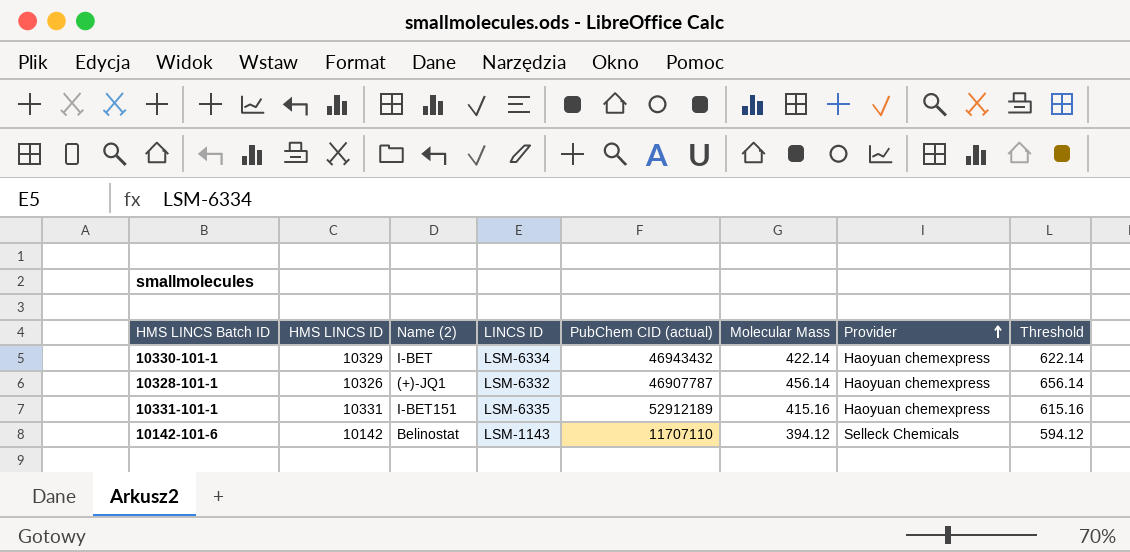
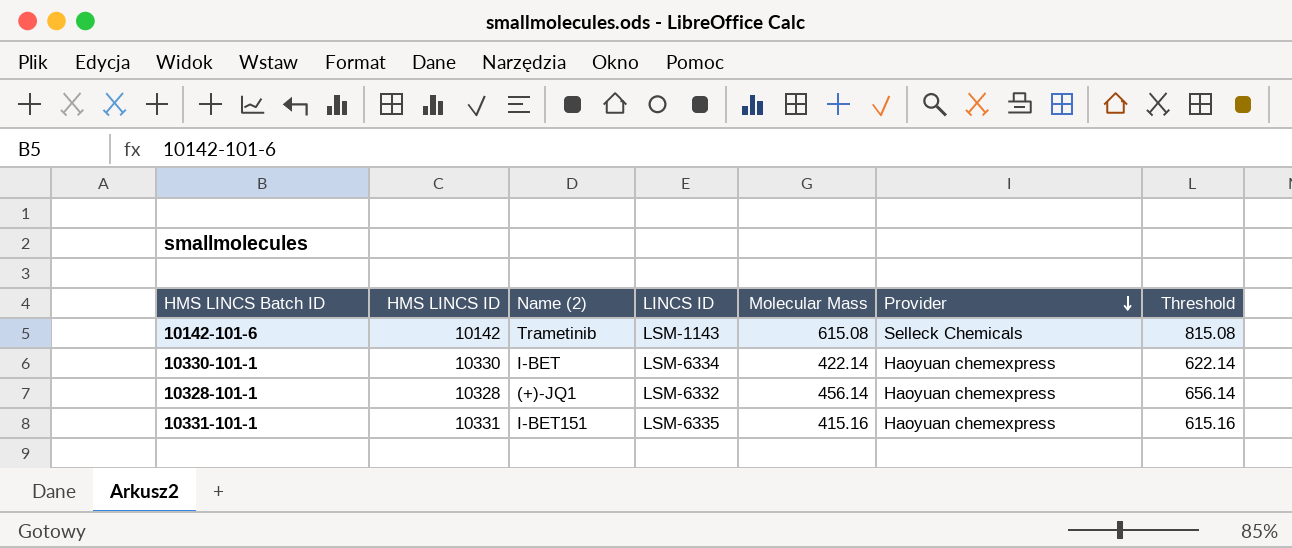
row order: Provider ascending -> Provider descending
column PubChem CID (actual) | position: 5 -> none
10142-101-6 | Name (2): Belinostat -> Trametinib
10142-101-6 | Molecular Mass: 394.12 -> 615.08
10142-101-6 | Threshold: 594.12 -> 815.08
10330-101-1 | HMS LINCS ID: 10329 -> 10330
10328-101-1 | HMS LINCS ID: 10326 -> 10328

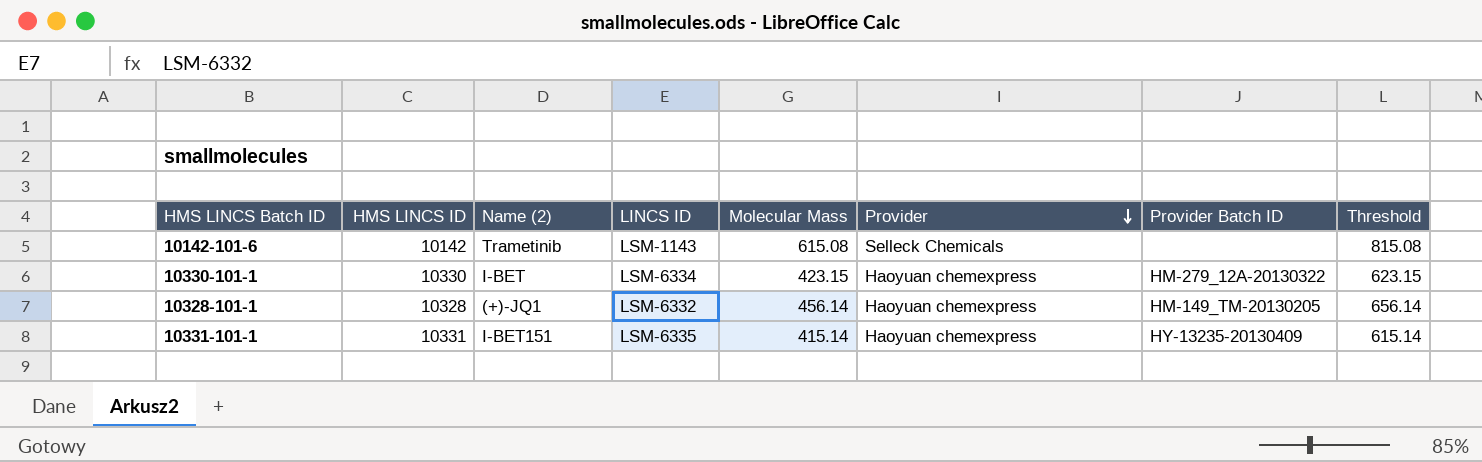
column Provider Batch ID | position: none -> 7
10330-101-1 | Molecular Mass: 422.14 -> 423.15
10330-101-1 | Threshold: 622.14 -> 623.15
10331-101-1 | Molecular Mass: 415.16 -> 415.14
10331-101-1 | Threshold: 615.16 -> 615.14

